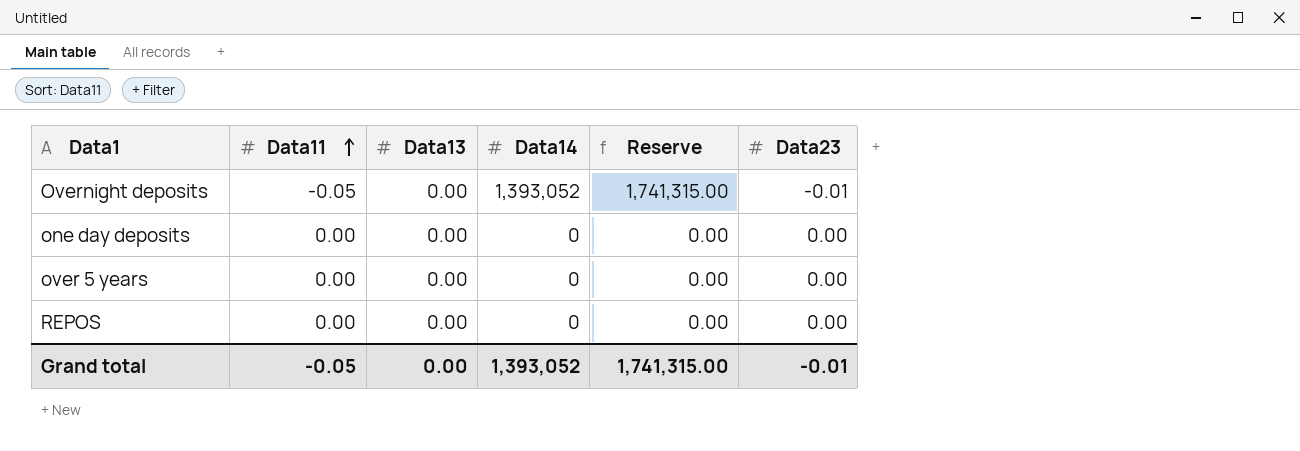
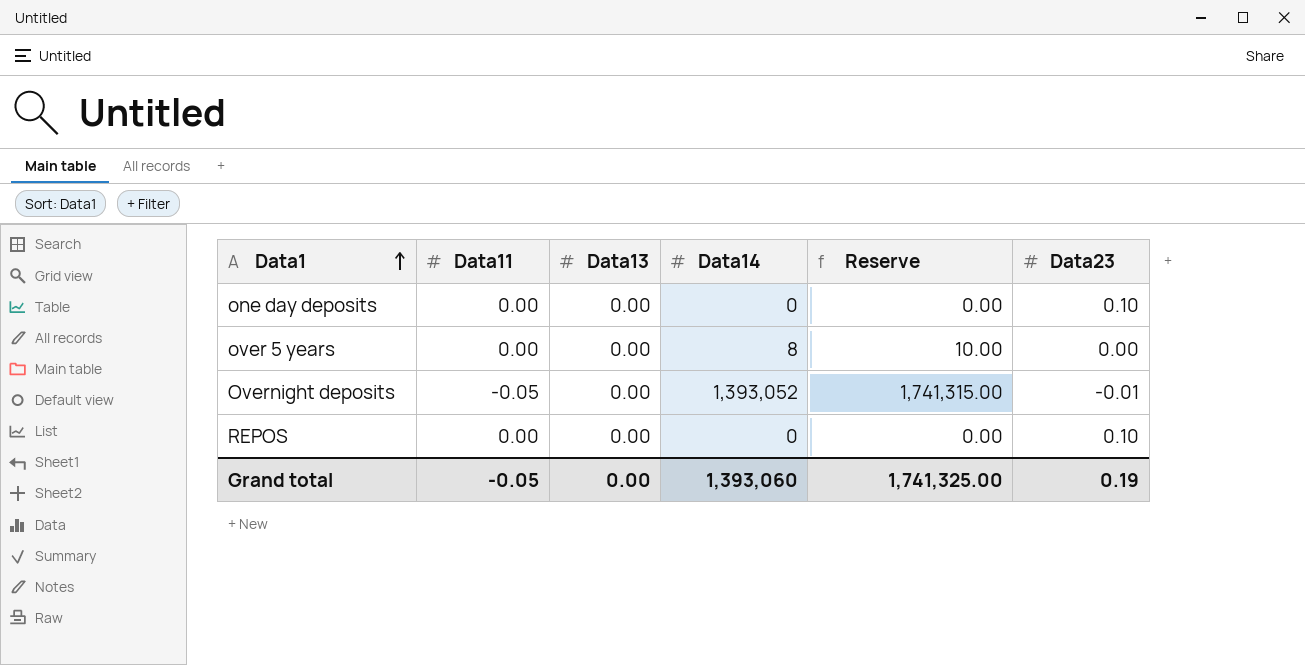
row order: Data11 ascending -> Data1 ascending
one day deposits | Data23: 0.00 -> 0.10
over 5 years | Data14: 0 -> 8
over 5 years | Reserve: 0.00 -> 10.00
REPOS | Data23: 0.00 -> 0.10
Grand total | Data14: 1,393,052 -> 1,393,060
Grand total | Reserve: 1,741,315.00 -> 1,741,325.00
Grand total | Data23: -0.01 -> 0.19

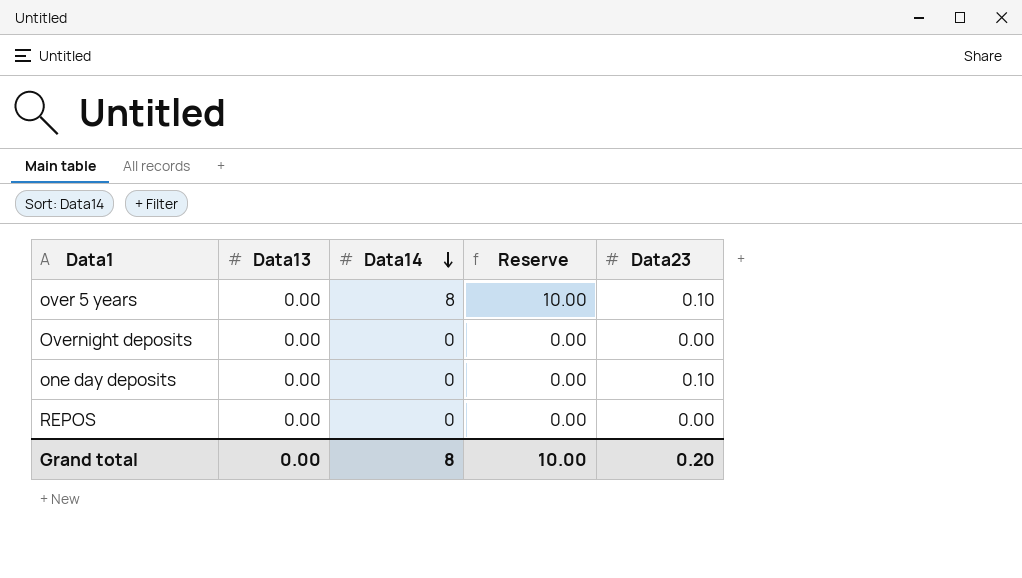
row order: Data1 ascending -> Data14 descending
column Data11 | position: 2 -> none
over 5 years | Data23: 0.00 -> 0.10
Overnight deposits | Data14: 1,393,052 -> 0
Overnight deposits | Reserve: 1,741,315.00 -> 0.00
Overnight deposits | Data23: -0.01 -> 0.00
REPOS | Data23: 0.10 -> 0.00
Grand total | Data14: 1,393,060 -> 8
Grand total | Reserve: 1,741,325.00 -> 10.00
Grand total | Data23: 0.19 -> 0.20

